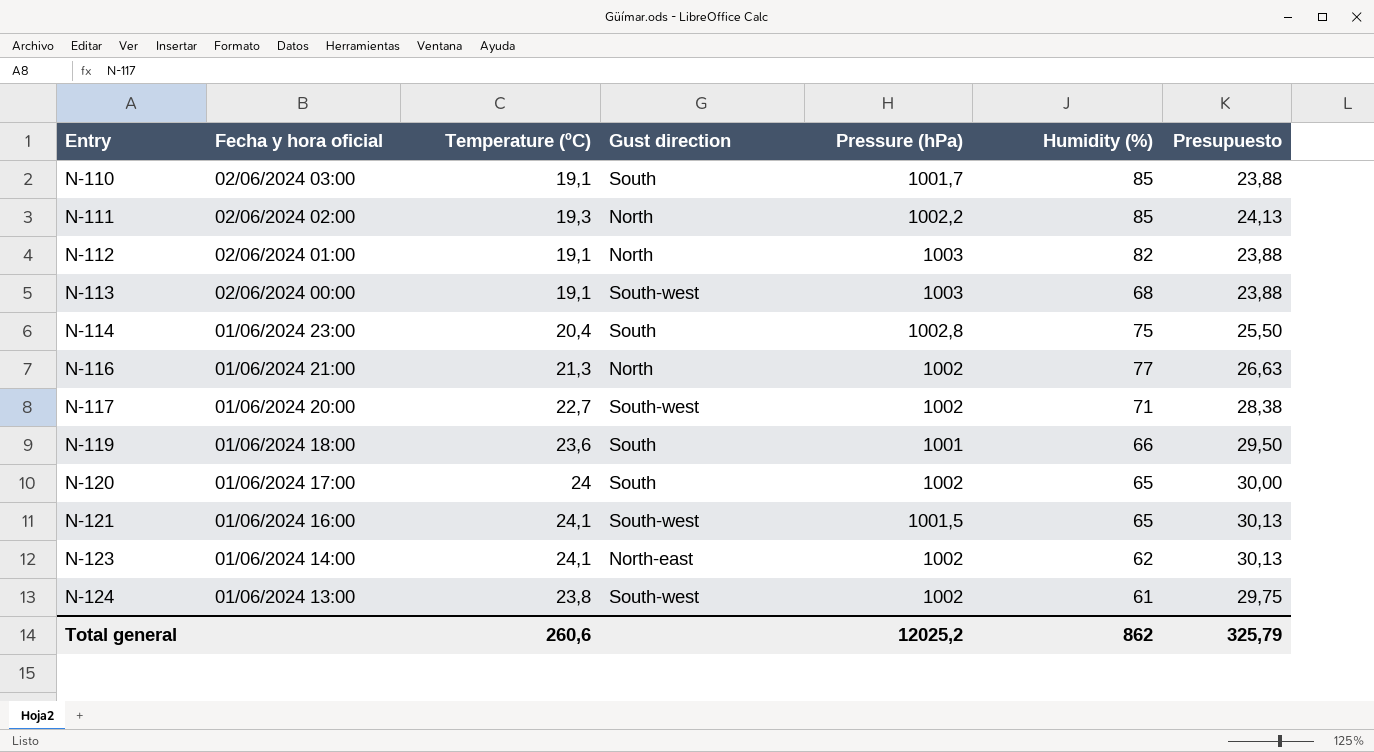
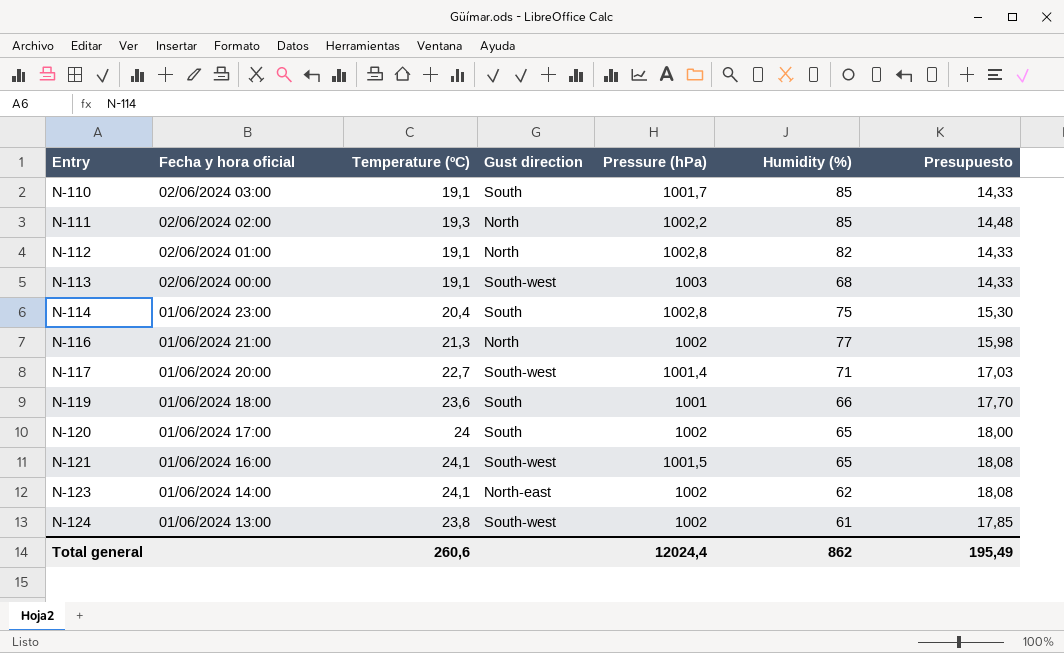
column Presupuesto | formula: [Temperature (ºC)] * 1,25 -> [Temperature (ºC)] * 0,75
N-112 | Pressure (hPa): 1003 -> 1002,8
N-117 | Pressure (hPa): 1002 -> 1001,4
Total general | Pressure (hPa): 12025,2 -> 12024,4
Total general | Presupuesto: 325,79 -> 195,49

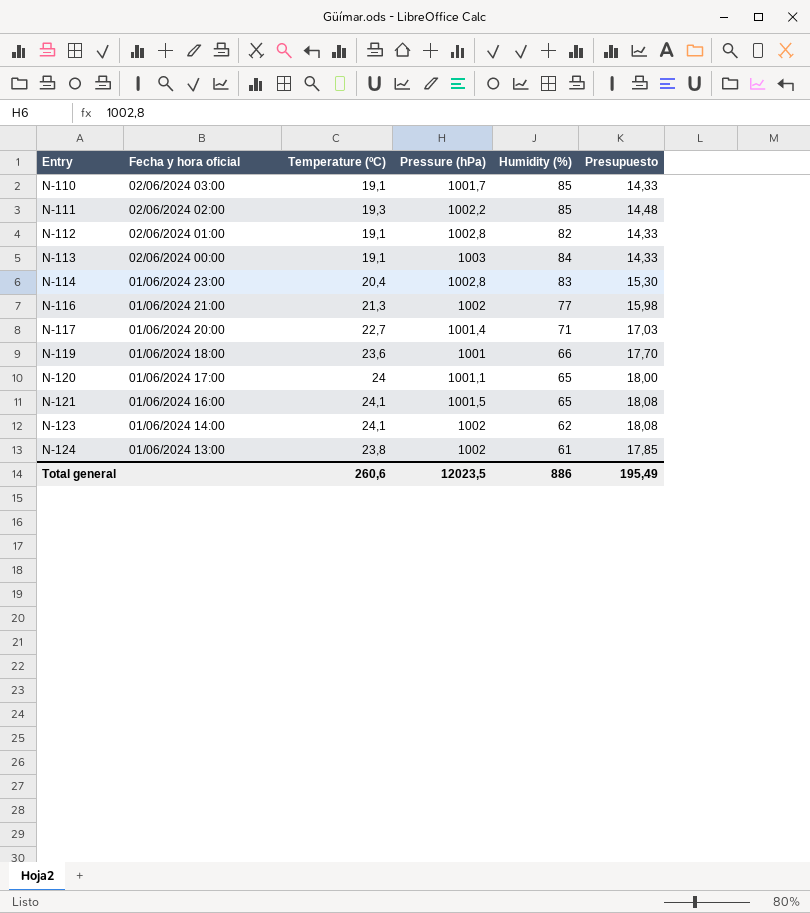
column Gust direction | position: 4 -> none
N-113 | Humidity (%): 68 -> 84
N-114 | Humidity (%): 75 -> 83
N-120 | Pressure (hPa): 1002 -> 1001,1
Total general | Pressure (hPa): 12024,4 -> 12023,5
Total general | Humidity (%): 862 -> 886

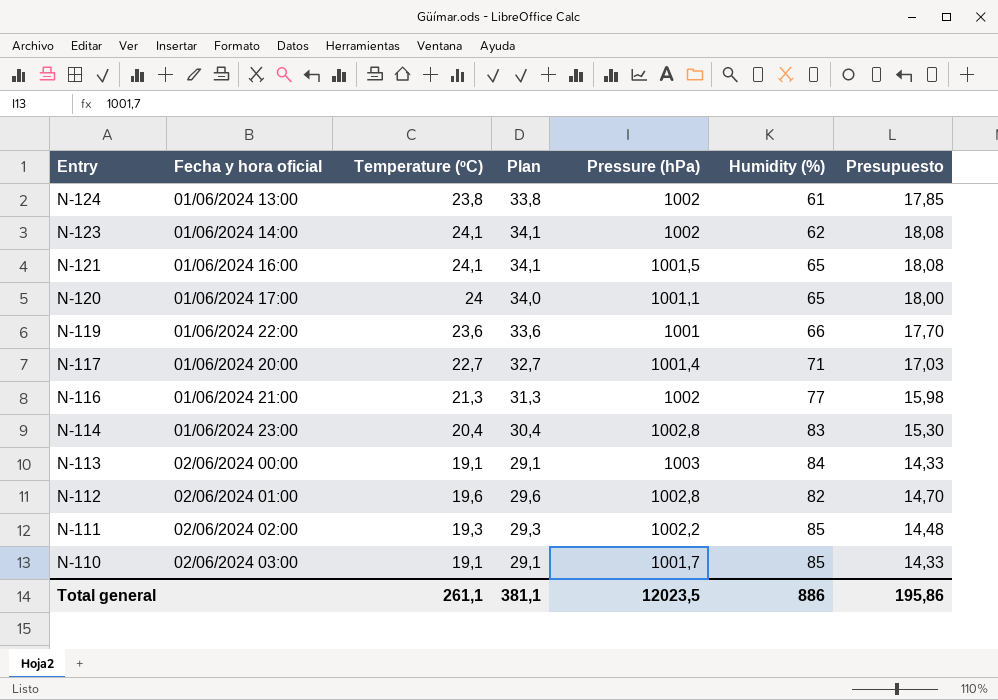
row order: Entry ascending -> Entry descending
column Plan | formula: none -> [Temperature (ºC)] + 10
N-119 | Fecha y hora oficial: 01/06/2024 18:00 -> 01/06/2024 22:00
N-112 | Temperature (ºC): 19,1 -> 19,6
N-112 | Presupuesto: 14,33 -> 14,70
Total general | Temperature (ºC): 260,6 -> 261,1
Total general | Presupuesto: 195,49 -> 195,86

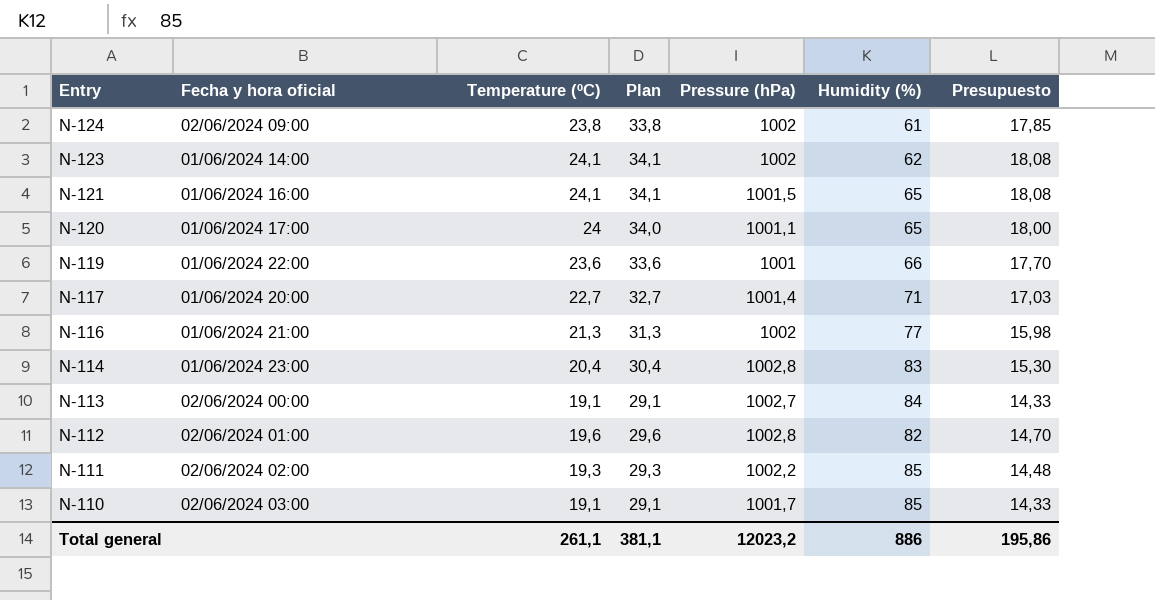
N-124 | Fecha y hora oficial: 01/06/2024 13:00 -> 02/06/2024 09:00
N-113 | Pressure (hPa): 1003 -> 1002,7
Total general | Pressure (hPa): 12023,5 -> 12023,2

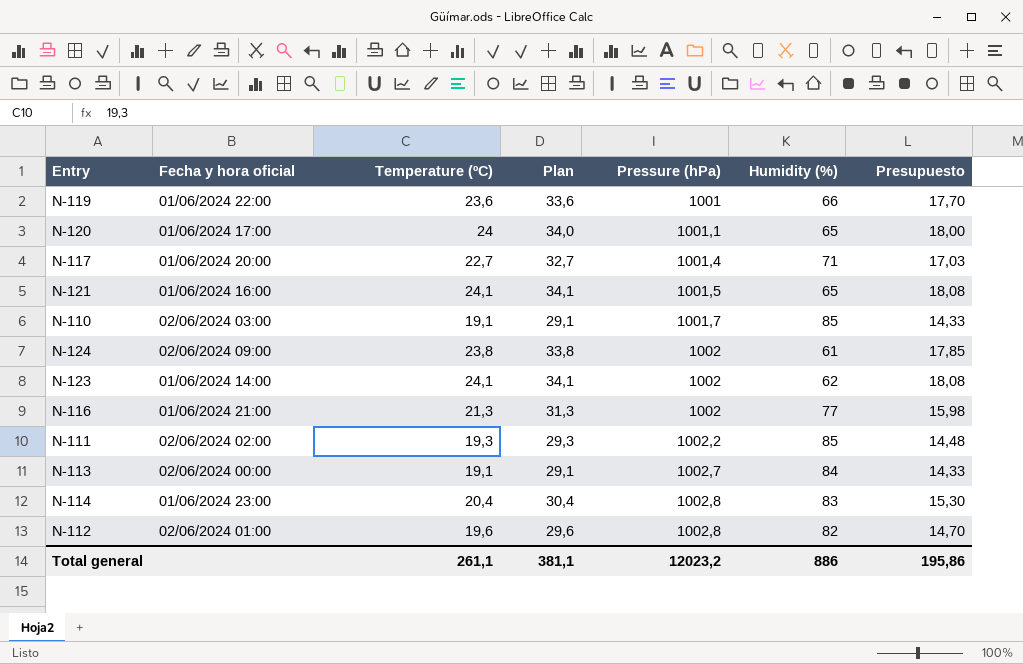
row order: Entry descending -> Pressure (hPa) ascending

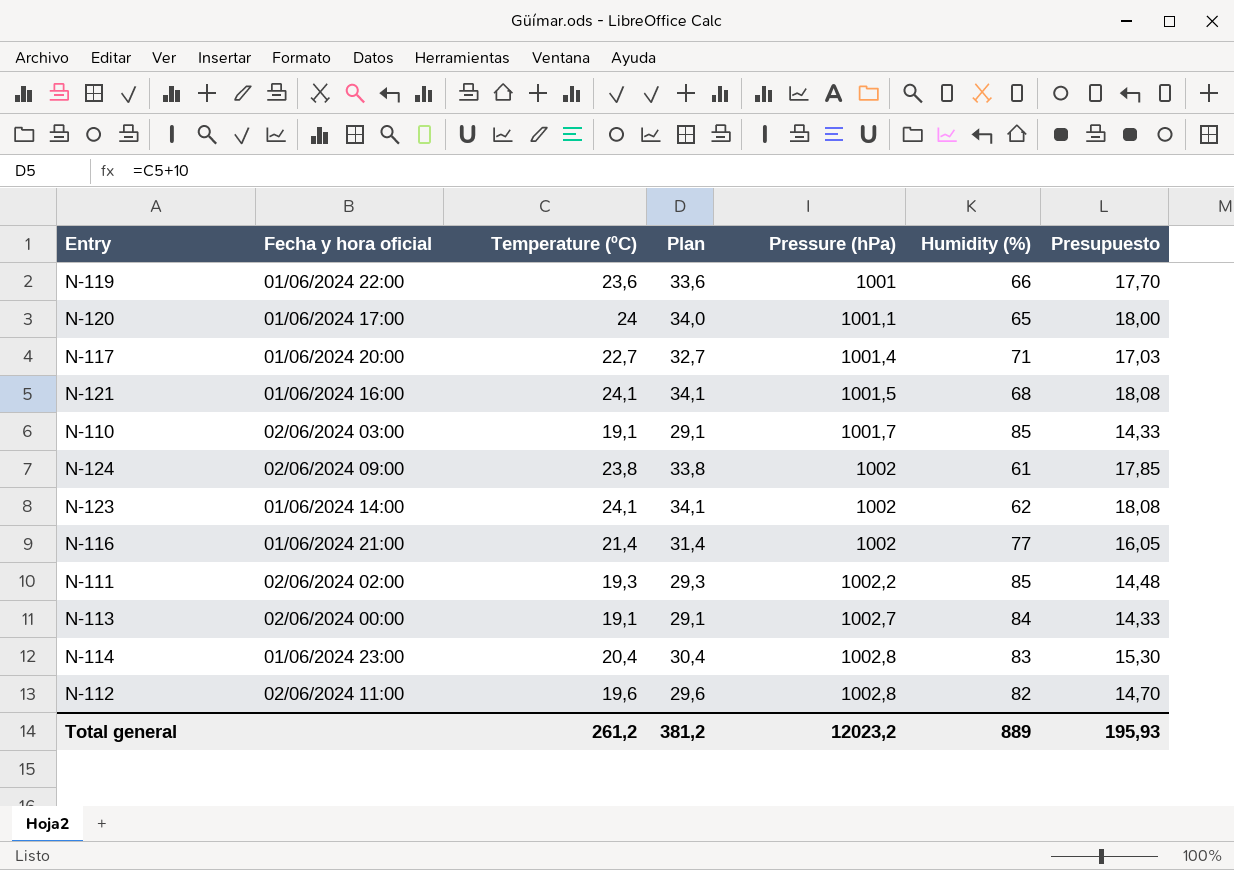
N-121 | Humidity (%): 65 -> 68
N-116 | Temperature (ºC): 21,3 -> 21,4
N-116 | Plan: 31,3 -> 31,4
N-116 | Presupuesto: 15,98 -> 16,05
N-112 | Fecha y hora oficial: 02/06/2024 01:00 -> 02/06/2024 11:00
Total general | Temperature (ºC): 261,1 -> 261,2
Total general | Plan: 381,1 -> 381,2
Total general | Humidity (%): 886 -> 889
Total general | Presupuesto: 195,86 -> 195,93

